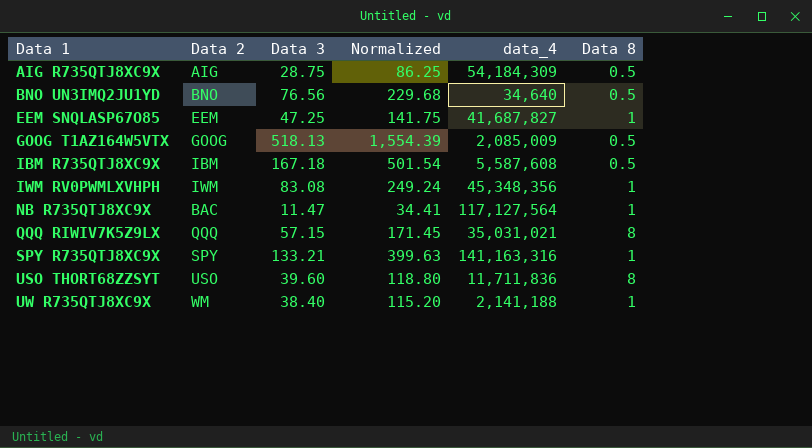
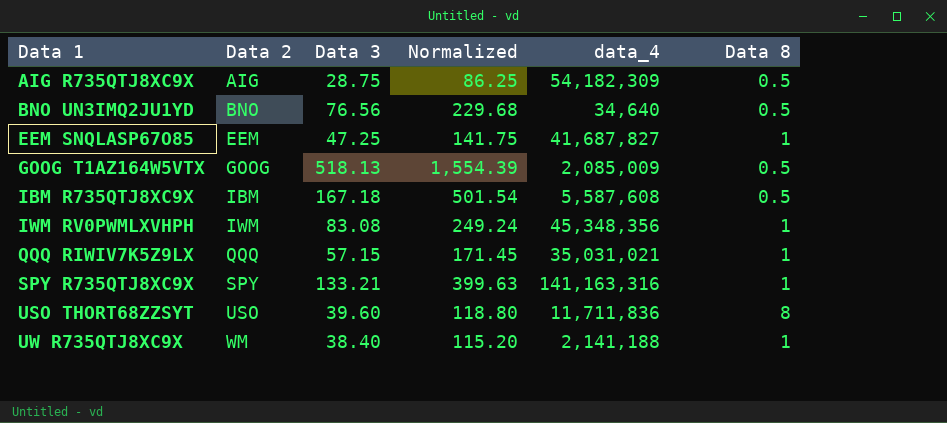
row NB R735QTJ8XC9X: BAC | 11.47 | 34.41 | 117,127,564 | 1 -> none
AIG R735QTJ8XC9X | data_4: 54,184,309 -> 54,182,309
QQQ RIWIV7K5Z9LX | Data 8: 8 -> 1

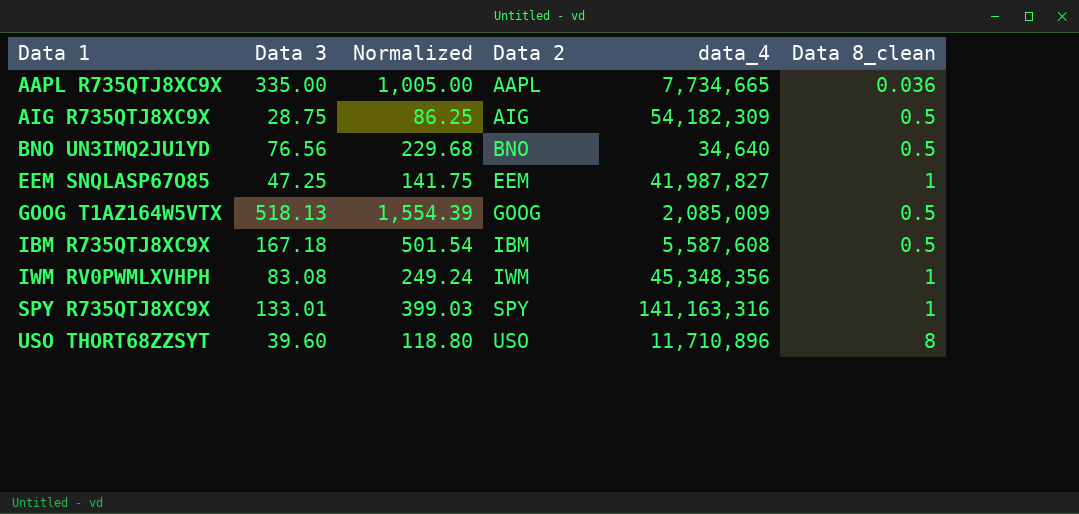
column Data 2 | position: 2 -> 4
column name: Data 8 -> Data 8_clean
row QQQ RIWIV7K5Z9LX: QQQ | 57.15 | 171.45 | 35,031,021 | 1 -> none
row UW R735QTJ8XC9X: WM | 38.40 | 115.20 | 2,141,188 | 1 -> none
row AAPL R735QTJ8XC9X: none -> 335.00 | 1,005.00 | AAPL | 7,734,665 | 0.036
EEM SNQLASP67O85 | data_4: 41,687,827 -> 41,987,827
SPY R735QTJ8XC9X | Data 3: 133.21 -> 133.01
SPY R735QTJ8XC9X | Normalized: 399.63 -> 399.03
USO THORT68ZZSYT | data_4: 11,711,836 -> 11,710,896

